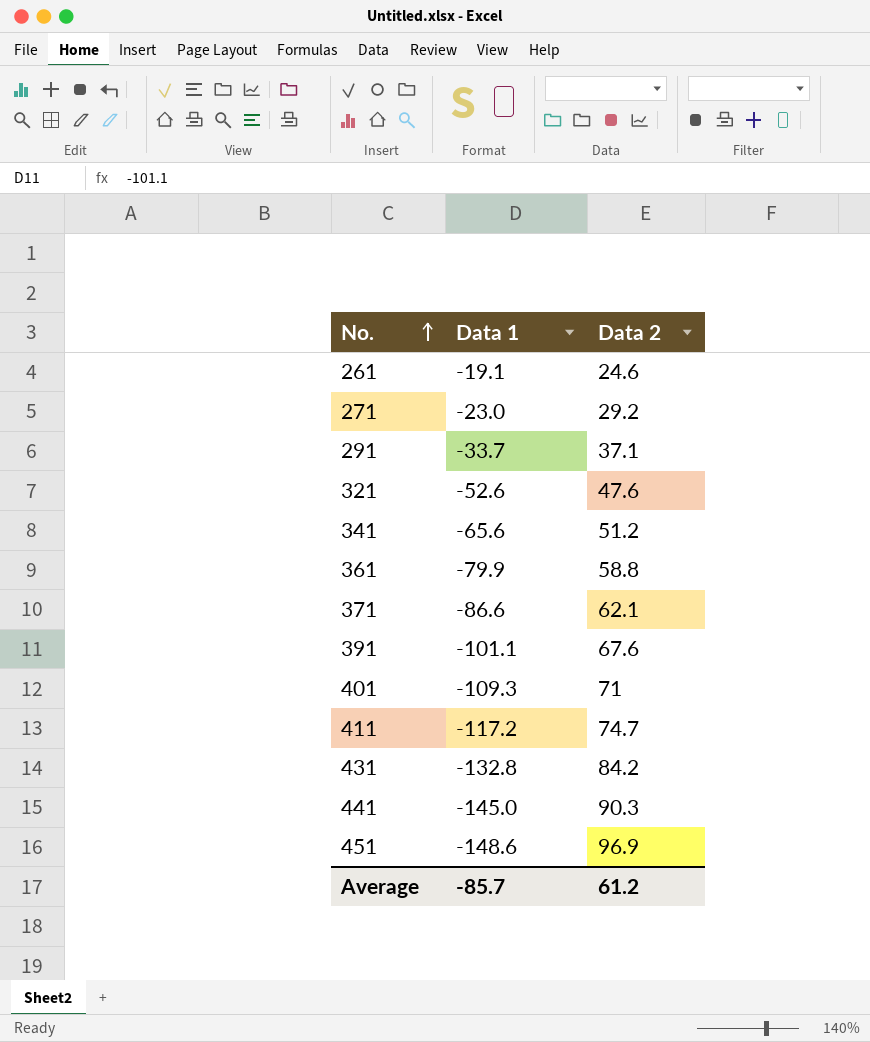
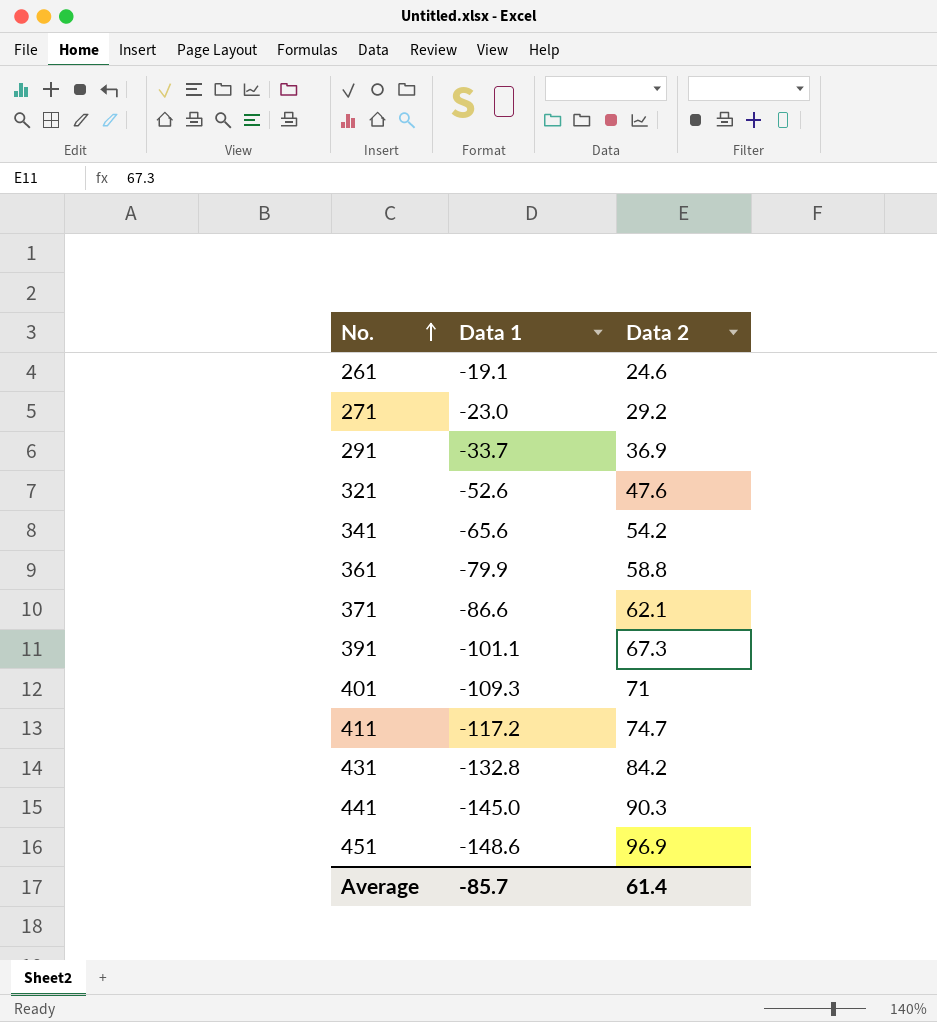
291 | Data 2: 37.1 -> 36.9
341 | Data 2: 51.2 -> 54.2
391 | Data 2: 67.6 -> 67.3
Average | Data 2: 61.2 -> 61.4

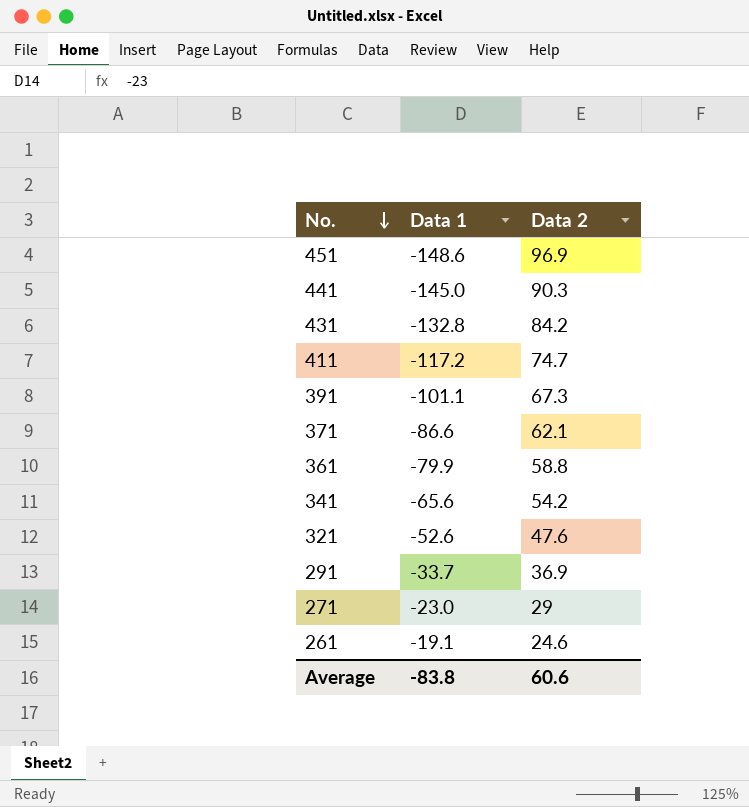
row order: No. ascending -> No. descending
row 401: -109.3 | 71 -> none
271 | Data 2: 29.2 -> 29
Average | Data 1: -85.7 -> -83.8
Average | Data 2: 61.4 -> 60.6

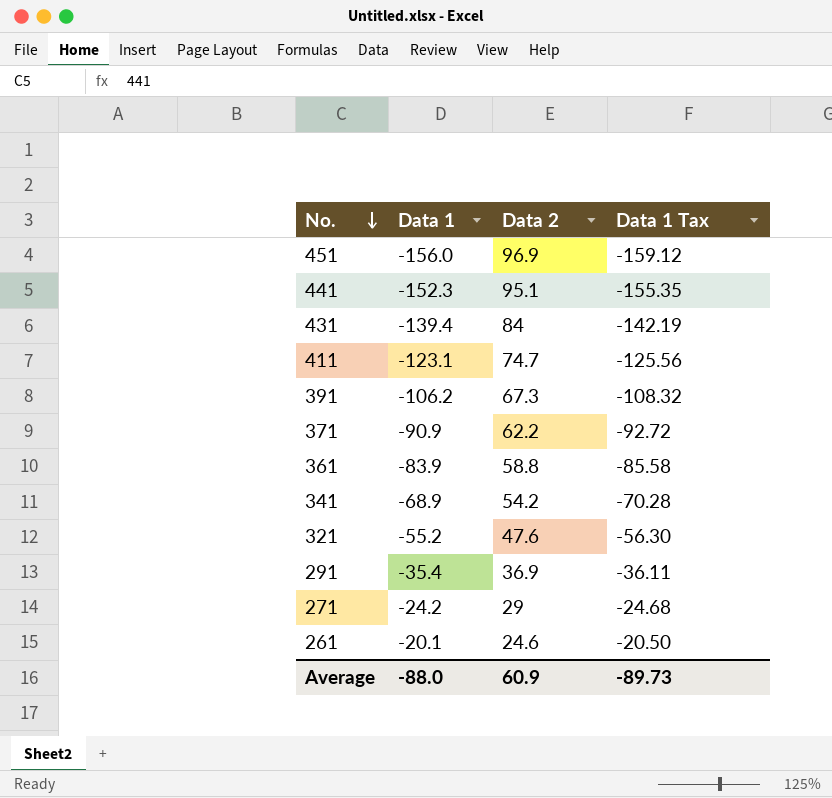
column Data 1 Tax | formula: none -> [Data 1] * 1.02
451 | Data 1: -148.6 -> -156.0
441 | Data 1: -145.0 -> -152.3
441 | Data 2: 90.3 -> 95.1
431 | Data 1: -132.8 -> -139.4
431 | Data 2: 84.2 -> 84
411 | Data 1: -117.2 -> -123.1
391 | Data 1: -101.1 -> -106.2
371 | Data 1: -86.6 -> -90.9
371 | Data 2: 62.1 -> 62.2
361 | Data 1: -79.9 -> -83.9
341 | Data 1: -65.6 -> -68.9
321 | Data 1: -52.6 -> -55.2
291 | Data 1: -33.7 -> -35.4
271 | Data 1: -23.0 -> -24.2
261 | Data 1: -19.1 -> -20.1
Average | Data 1: -83.8 -> -88.0
Average | Data 2: 60.6 -> 60.9

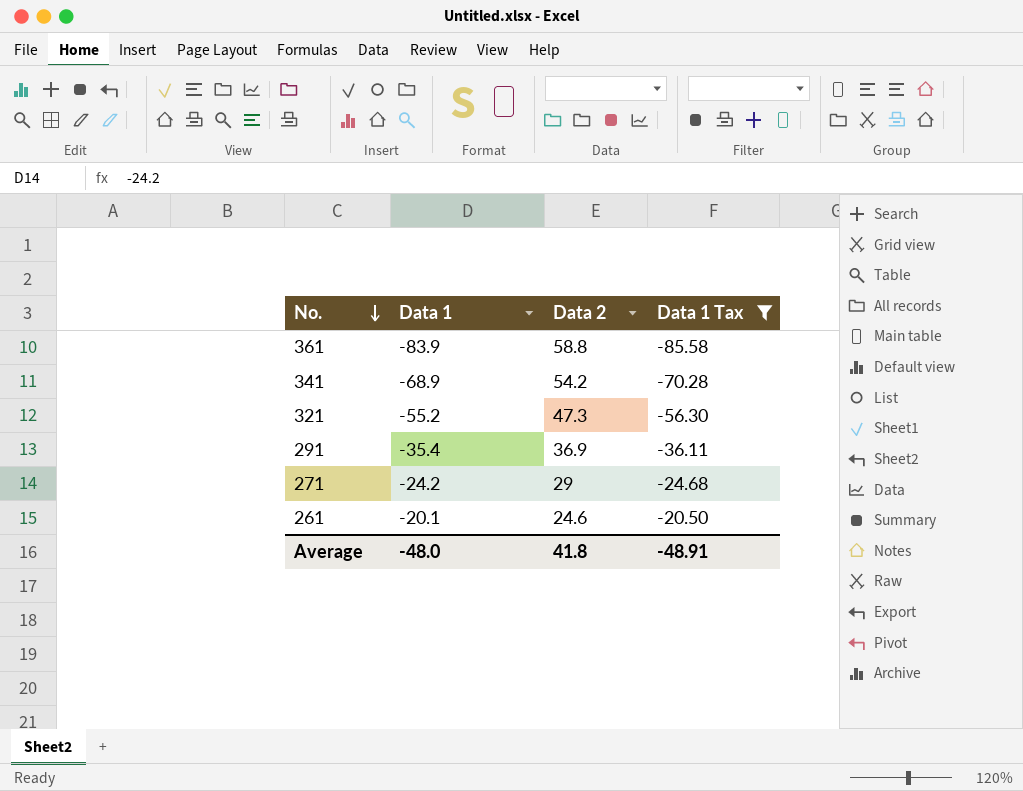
filter: none -> Data 1 Tax >= -85.58
321 | Data 2: 47.6 -> 47.3
Average | Data 1: -88.0 -> -48.0
Average | Data 2: 60.9 -> 41.8
Average | Data 1 Tax: -89.73 -> -48.91

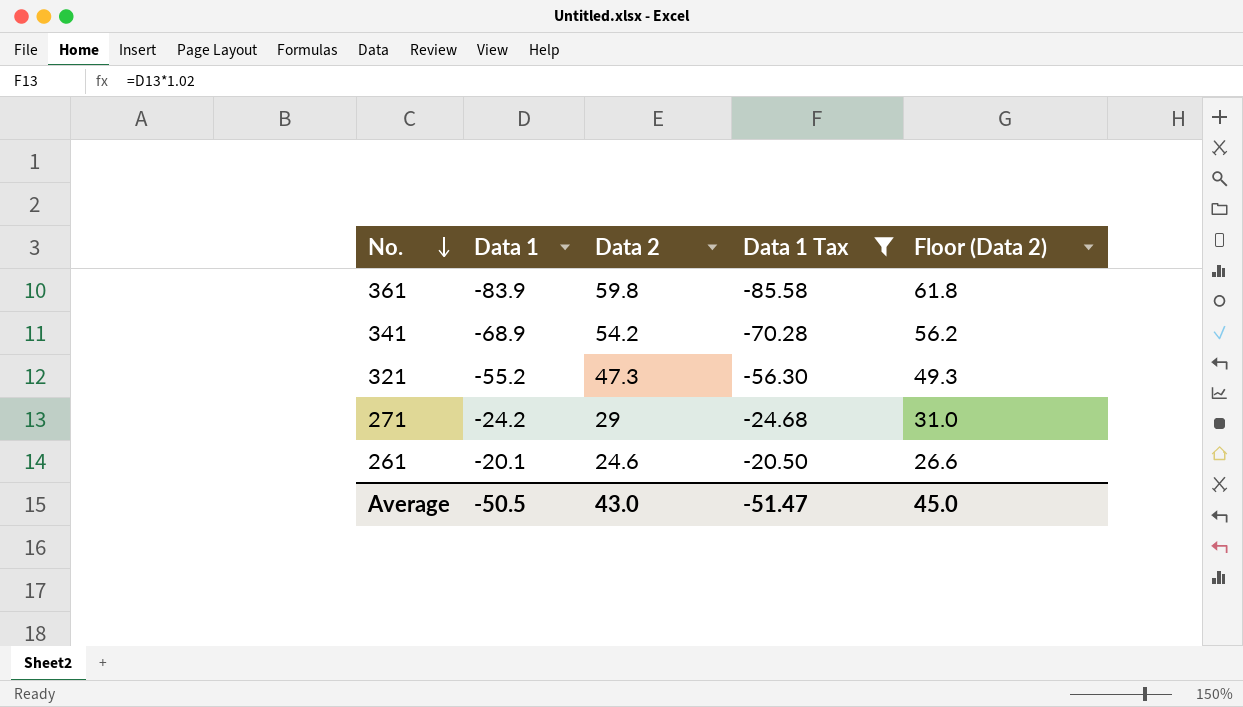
column Floor (Data 2) | formula: none -> [Data 2] + 2
row 291: -35.4 | 36.9 | -36.11 -> none
361 | Data 2: 58.8 -> 59.8
Average | Data 1: -48.0 -> -50.5
Average | Data 2: 41.8 -> 43.0
Average | Data 1 Tax: -48.91 -> -51.47

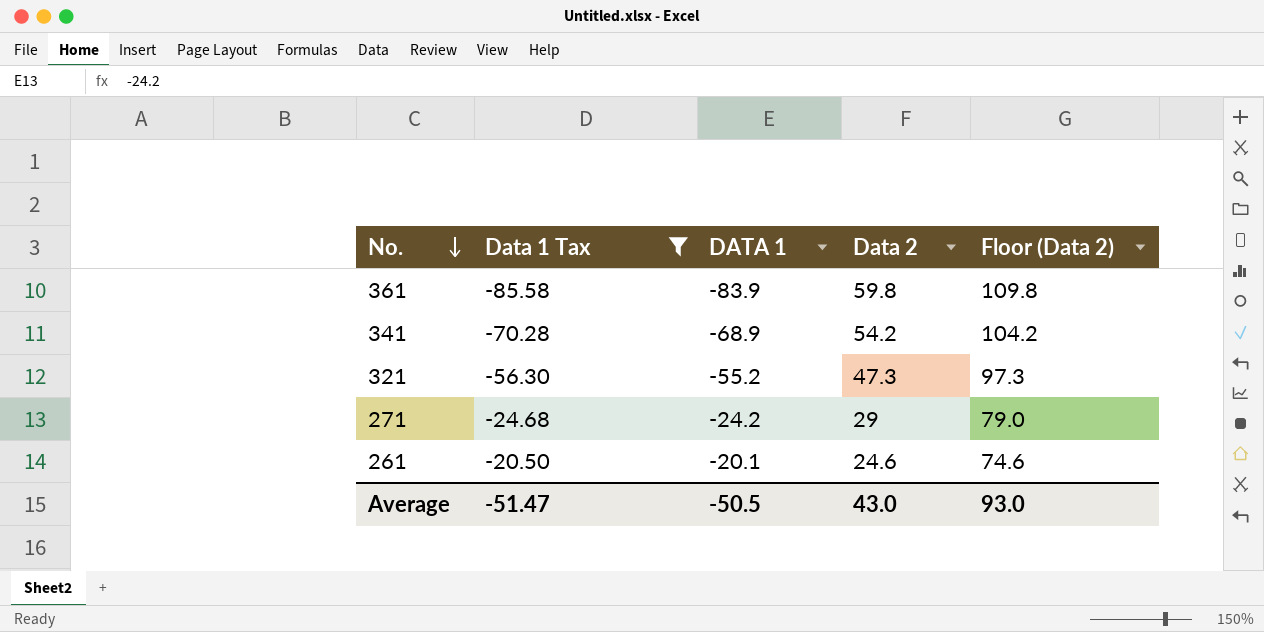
column Data 1 Tax | position: 4 -> 2
column name: Data 1 -> DATA 1
column Floor (Data 2) | formula: [Data 2] + 2 -> [Data 2] + 50
Average | Floor (Data 2): 45.0 -> 93.0

